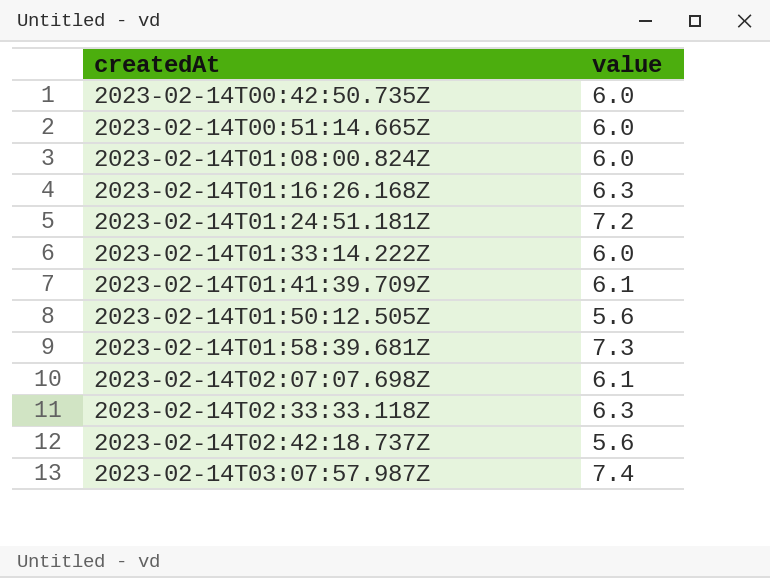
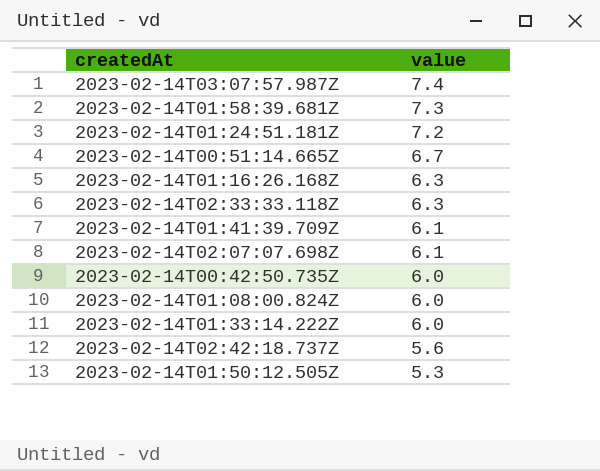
row order: createdAt ascending -> value descending
2023-02-14T00:51:14.665Z | value: 6.0 -> 6.7
2023-02-14T01:50:12.505Z | value: 5.6 -> 5.3

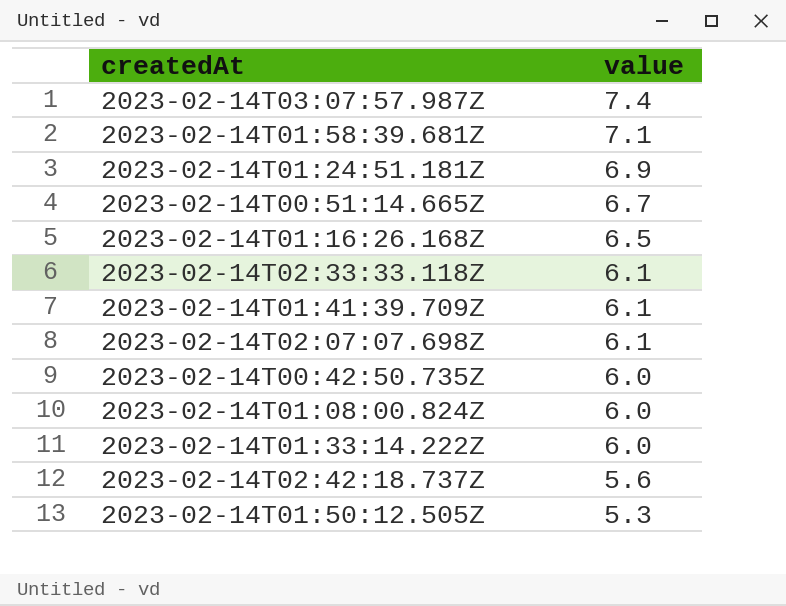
2023-02-14T01:58:39.681Z | value: 7.3 -> 7.1
2023-02-14T01:24:51.181Z | value: 7.2 -> 6.9
2023-02-14T01:16:26.168Z | value: 6.3 -> 6.5
2023-02-14T02:33:33.118Z | value: 6.3 -> 6.1

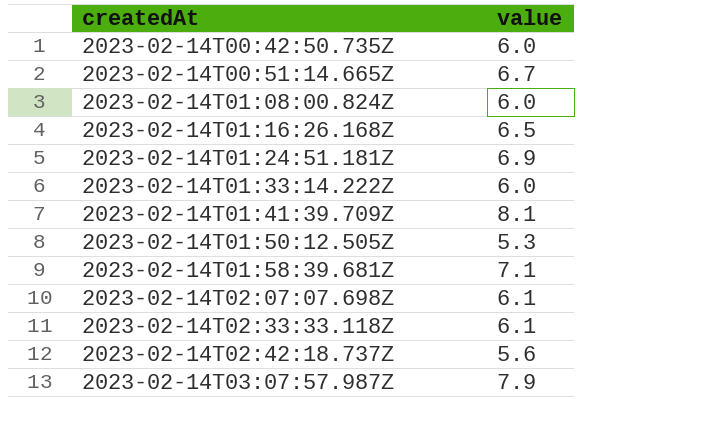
row order: value descending -> createdAt ascending
2023-02-14T01:41:39.709Z | value: 6.1 -> 8.1
2023-02-14T03:07:57.987Z | value: 7.4 -> 7.9

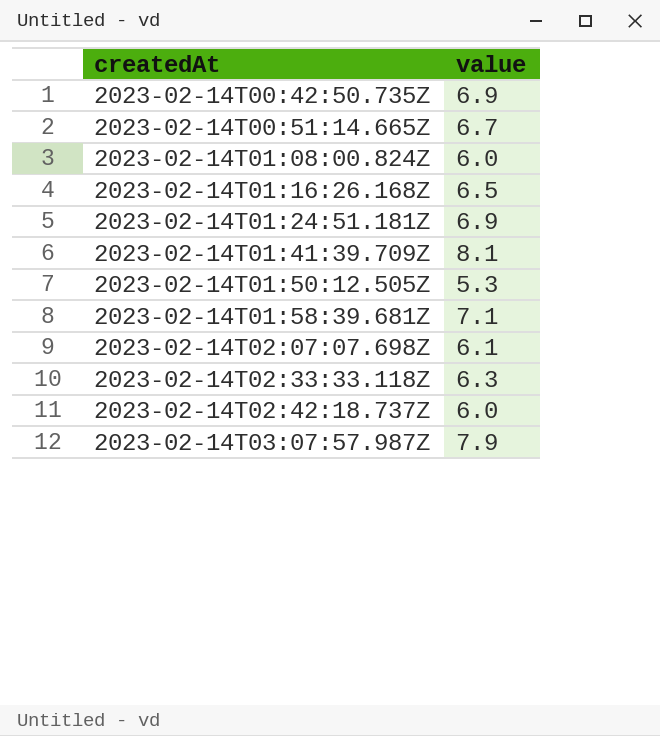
row 2023-02-14T01:33:14.222Z: 6.0 -> none
2023-02-14T00:42:50.735Z | value: 6.0 -> 6.9
2023-02-14T02:33:33.118Z | value: 6.1 -> 6.3
2023-02-14T02:42:18.737Z | value: 5.6 -> 6.0

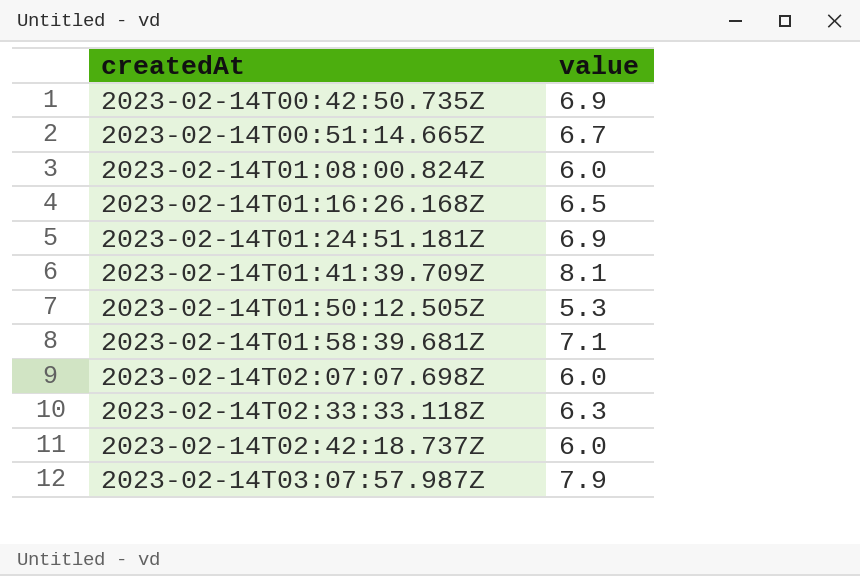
2023-02-14T02:07:07.698Z | value: 6.1 -> 6.0

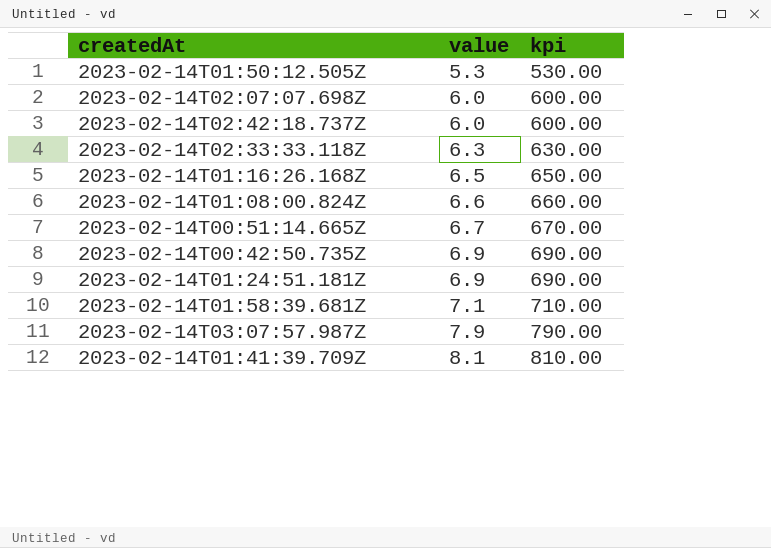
row order: createdAt ascending -> value ascending
column kpi | formula: none -> [value] * 100
2023-02-14T01:08:00.824Z | value: 6.0 -> 6.6

